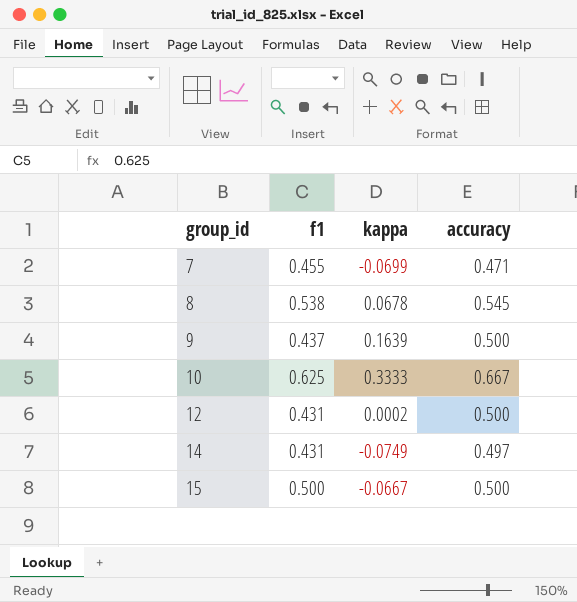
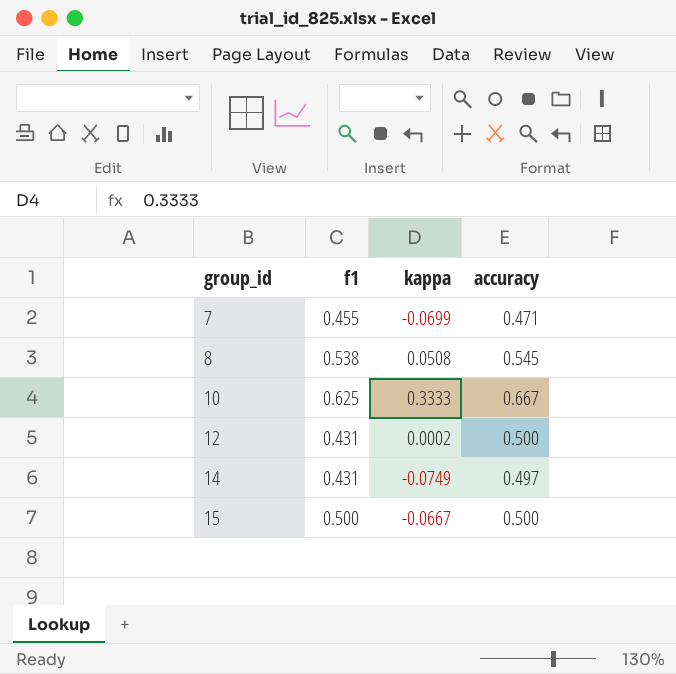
row 9: 0.437 | 0.1639 | 0.500 -> none
8 | kappa: 0.0678 -> 0.0508

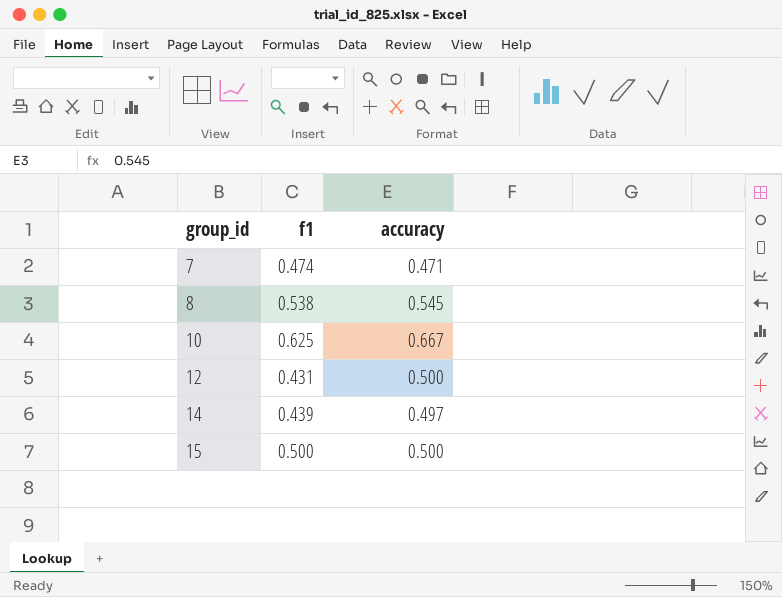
column kappa | position: 3 -> none
7 | f1: 0.455 -> 0.474
14 | f1: 0.431 -> 0.439

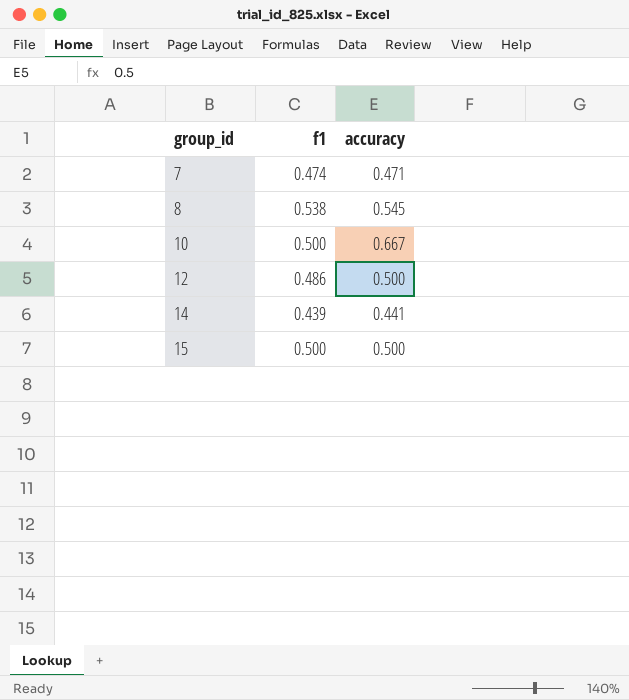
10 | f1: 0.625 -> 0.500
12 | f1: 0.431 -> 0.486
14 | accuracy: 0.497 -> 0.441

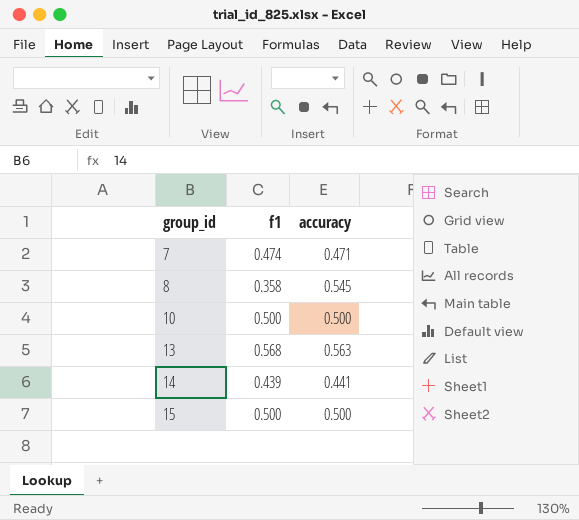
row 12: 0.486 | 0.500 -> none
8 | f1: 0.538 -> 0.358
10 | accuracy: 0.667 -> 0.500
row 13: none -> 0.568 | 0.563

